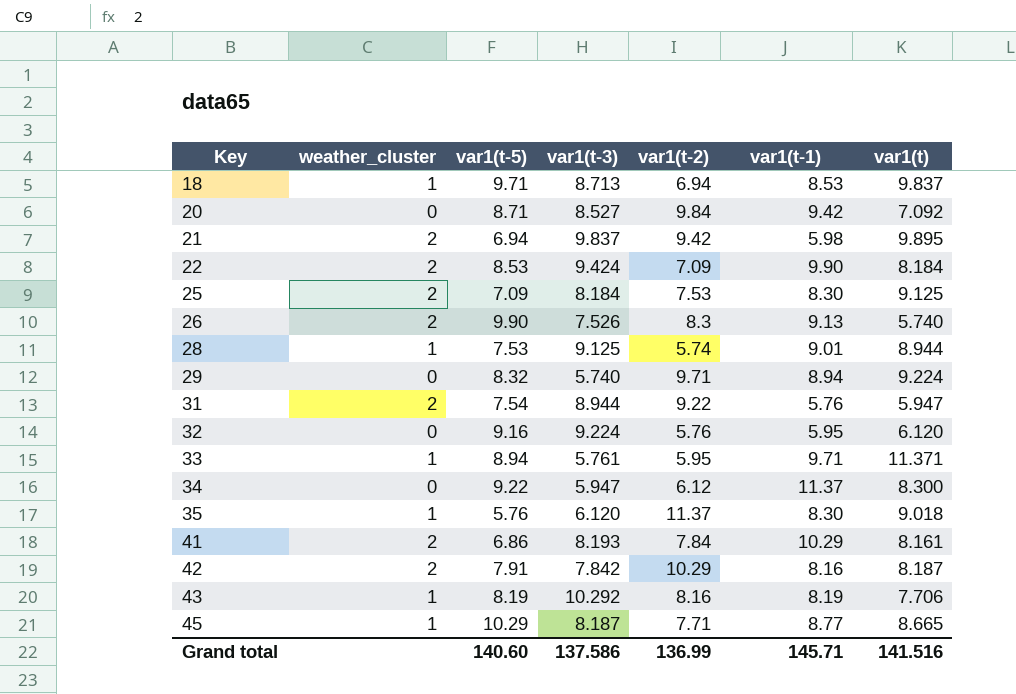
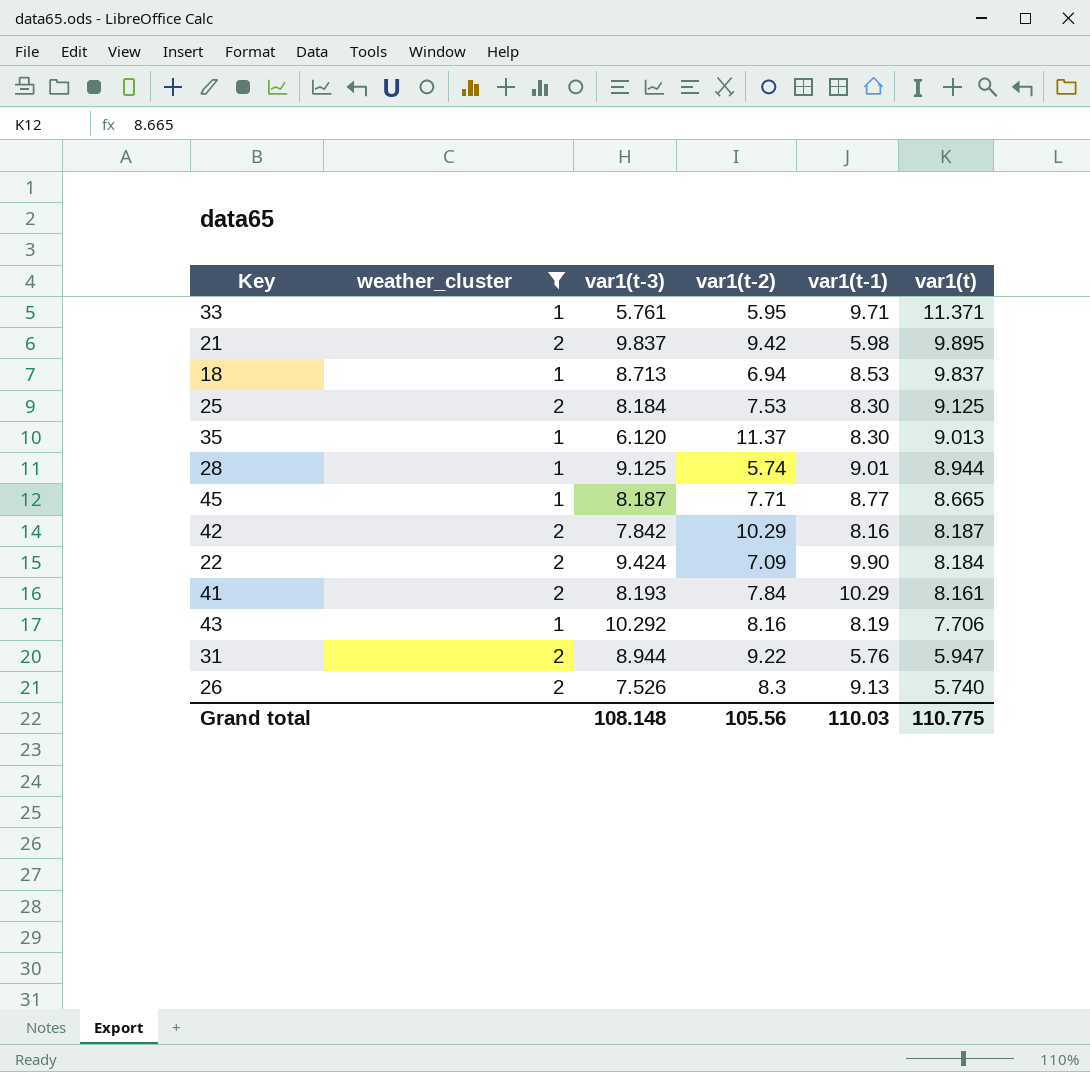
filter: none -> weather_cluster != 0
row order: Key ascending -> var1(t) descending
column var1(t-5) | position: 3 -> none
35 | var1(t): 9.018 -> 9.013
Grand total | var1(t-3): 137.586 -> 108.148
Grand total | var1(t-2): 136.99 -> 105.56
Grand total | var1(t-1): 145.71 -> 110.03
Grand total | var1(t): 141.516 -> 110.775

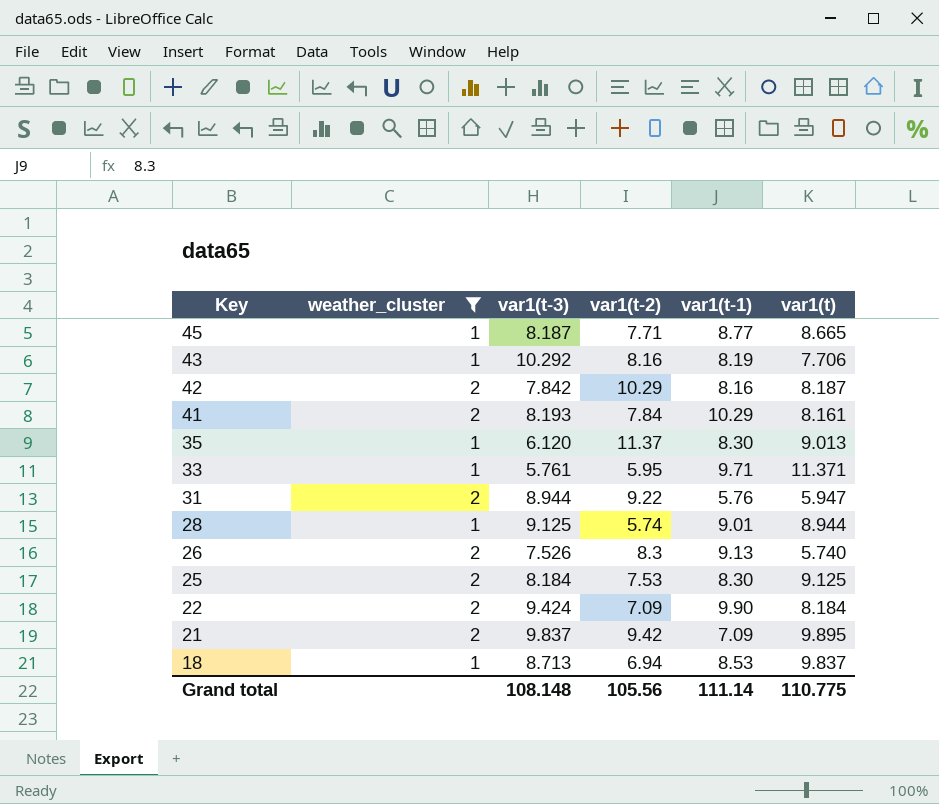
row order: var1(t) descending -> Key descending
21 | var1(t-1): 5.98 -> 7.09
Grand total | var1(t-1): 110.03 -> 111.14

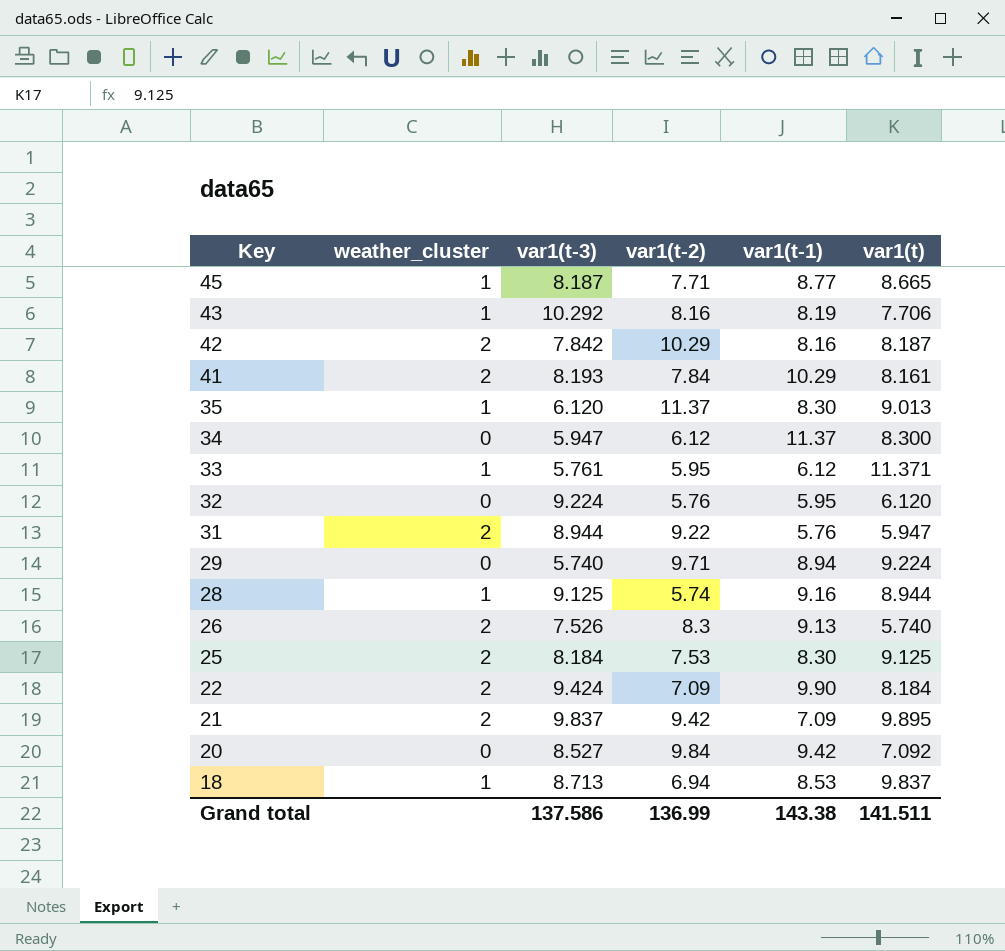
filter: weather_cluster != 0 -> none
33 | var1(t-1): 9.71 -> 6.12
28 | var1(t-1): 9.01 -> 9.16
Grand total | var1(t-3): 108.148 -> 137.586
Grand total | var1(t-2): 105.56 -> 136.99
Grand total | var1(t-1): 111.14 -> 143.38
Grand total | var1(t): 110.775 -> 141.511

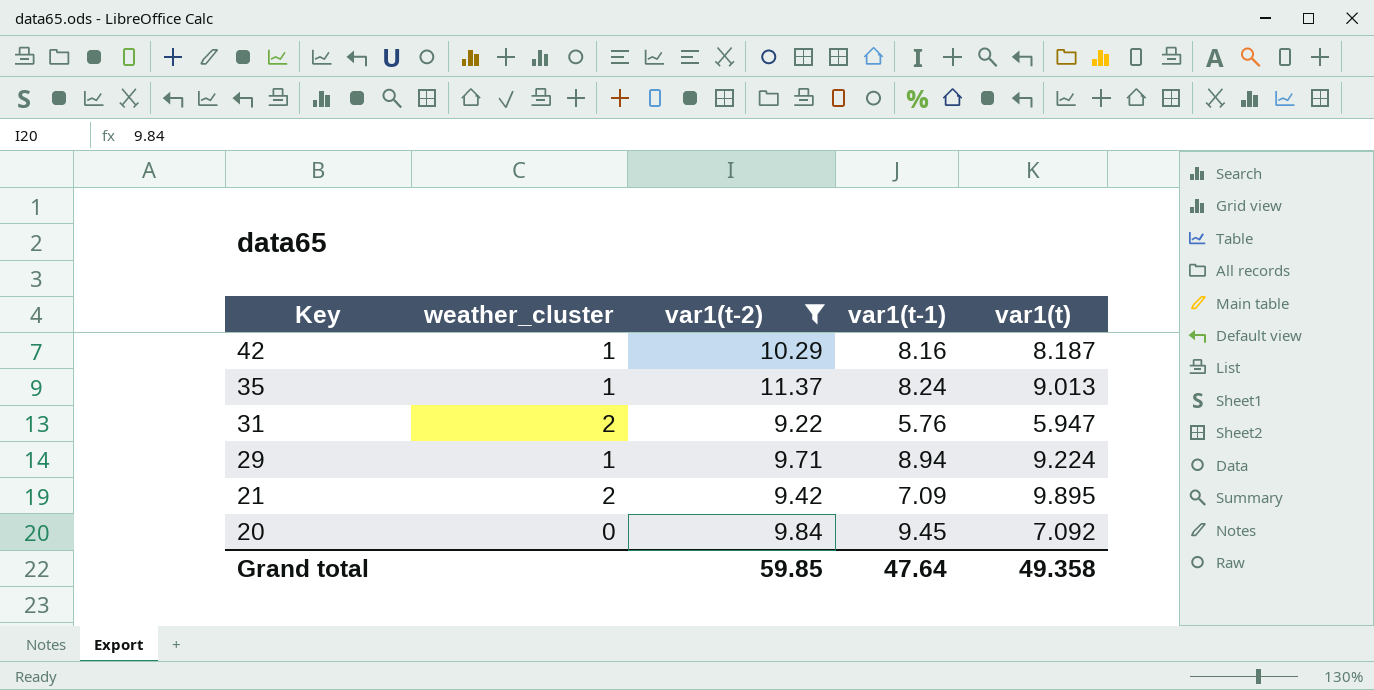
filter: none -> var1(t-2) >= 9.22
column var1(t-3) | position: 3 -> none
42 | weather_cluster: 2 -> 1
35 | var1(t-1): 8.30 -> 8.24
29 | weather_cluster: 0 -> 1
20 | var1(t-1): 9.42 -> 9.45
Grand total | var1(t-2): 136.99 -> 59.85
Grand total | var1(t-1): 143.38 -> 47.64
Grand total | var1(t): 141.511 -> 49.358

